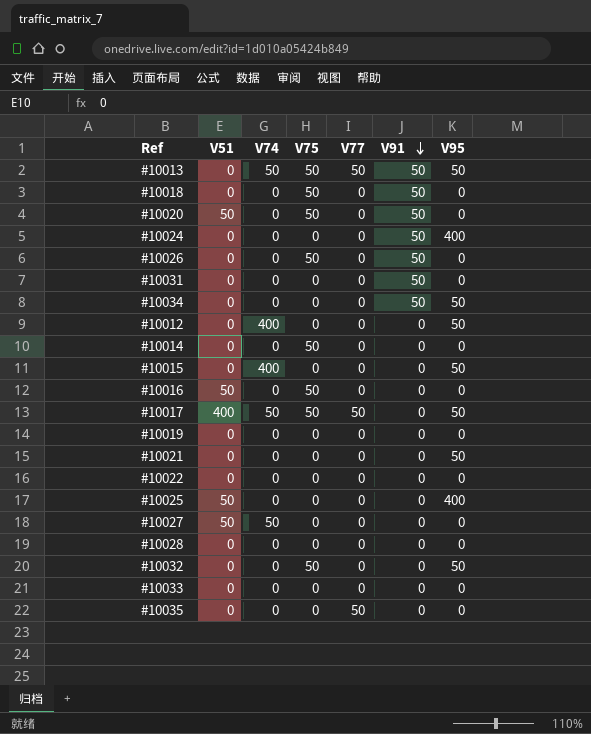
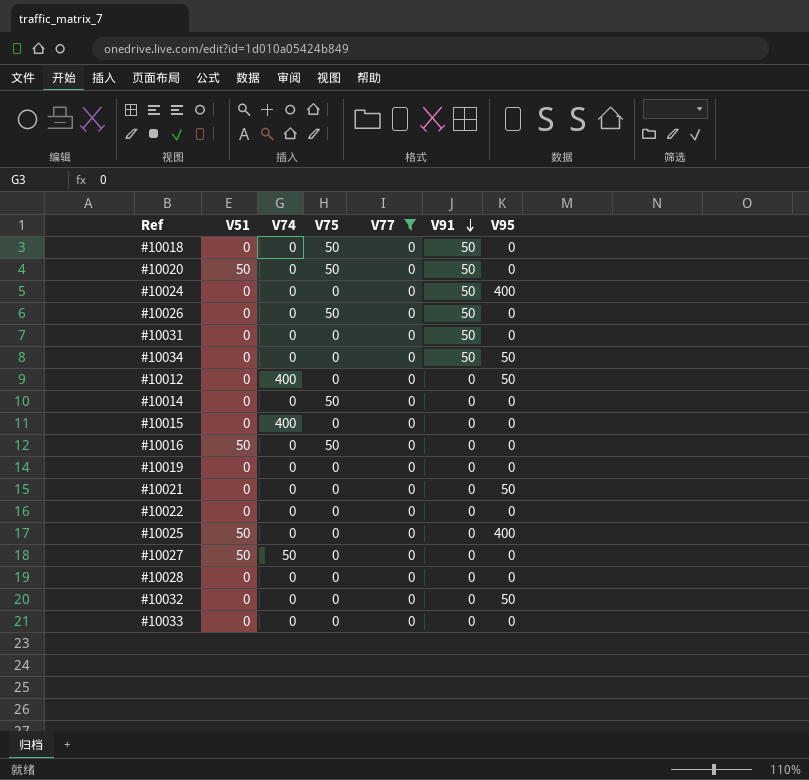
filter: none -> V77 = 0
#10015 | V95: 50 -> 0
#10032 | V75: 50 -> 0

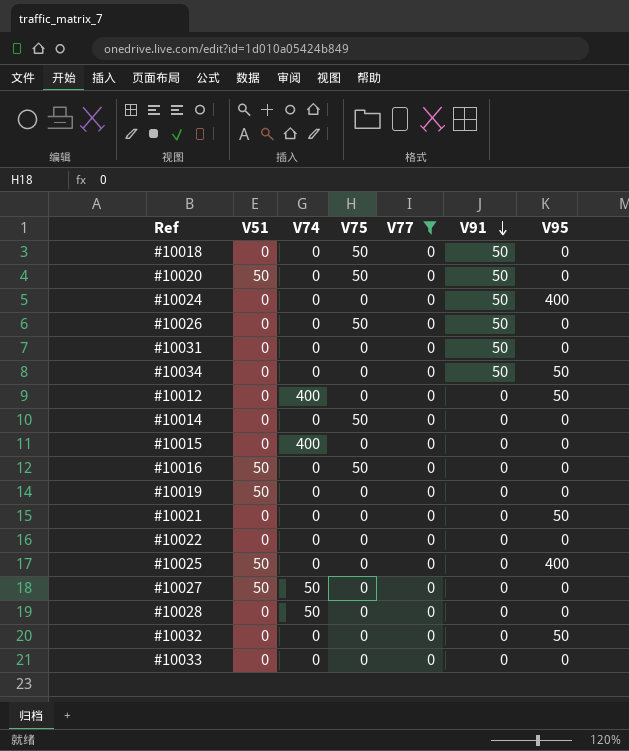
#10019 | V51: 0 -> 50
#10028 | V74: 0 -> 50

